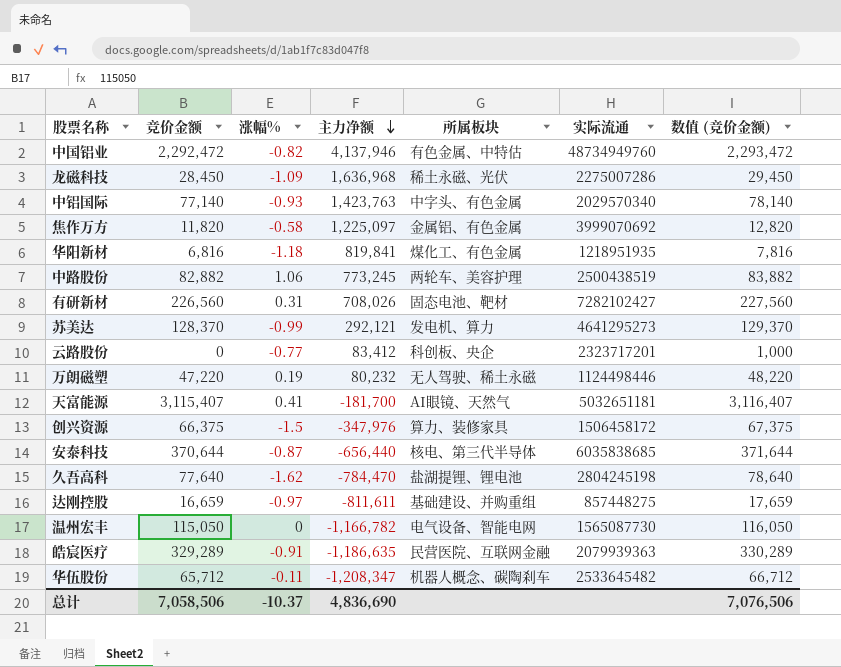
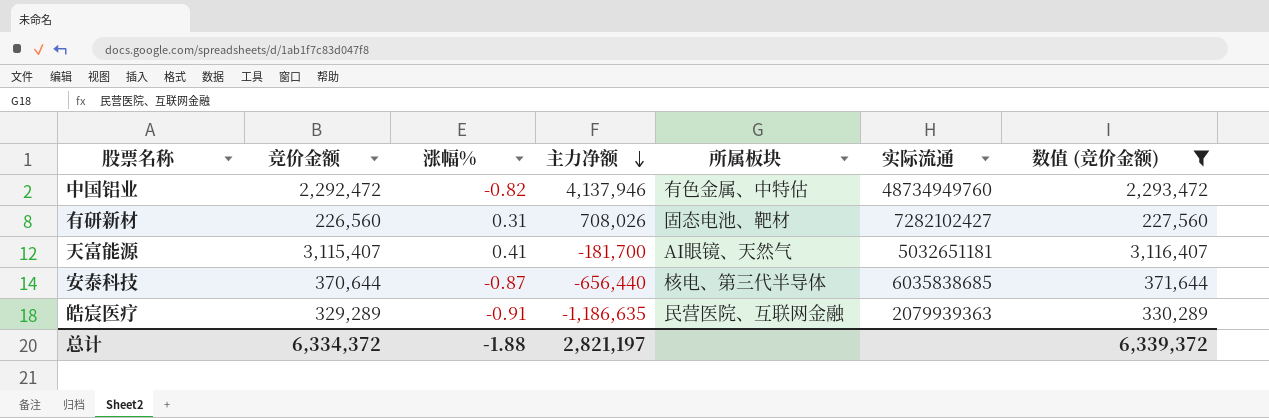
filter: none -> 数值 (竞价金额) >= 227,560
总计 | 竞价金额: 7,058,506 -> 6,334,372
总计 | 涨幅%: -10.37 -> -1.88
总计 | 主力净额: 4,836,690 -> 2,821,197
总计 | 数值 (竞价金额): 7,076,506 -> 6,339,372

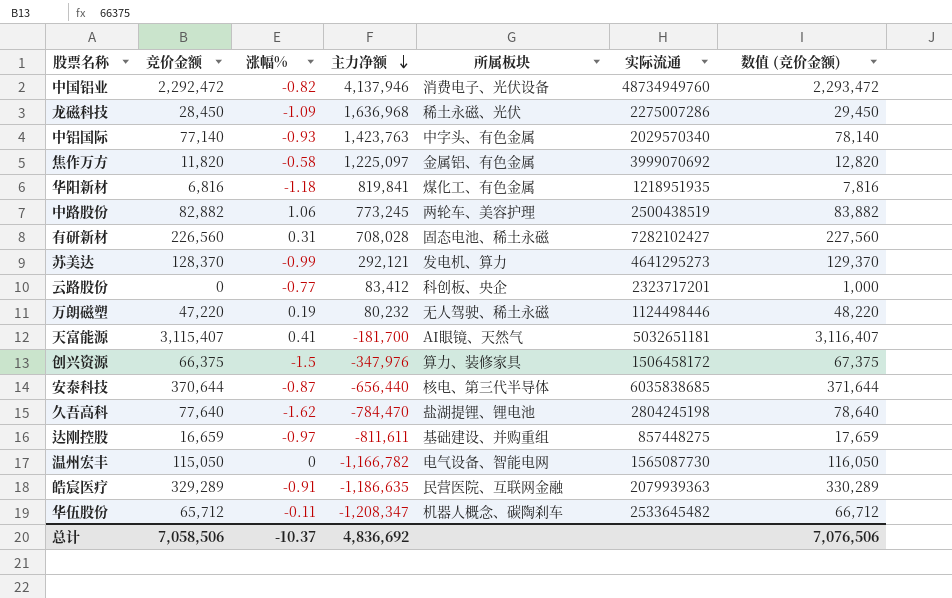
filter: 数值 (竞价金额) >= 227,560 -> none
中国铝业 | 所属板块: 有色金属、中特估 -> 消费电子、光伏设备
有研新材 | 主力净额: 708,026 -> 708,028
有研新材 | 所属板块: 固态电池、靶材 -> 固态电池、稀土永磁
总计 | 竞价金额: 6,334,372 -> 7,058,506
总计 | 涨幅%: -1.88 -> -10.37
总计 | 主力净额: 2,821,197 -> 4,836,692
总计 | 数值 (竞价金额): 6,339,372 -> 7,076,506

